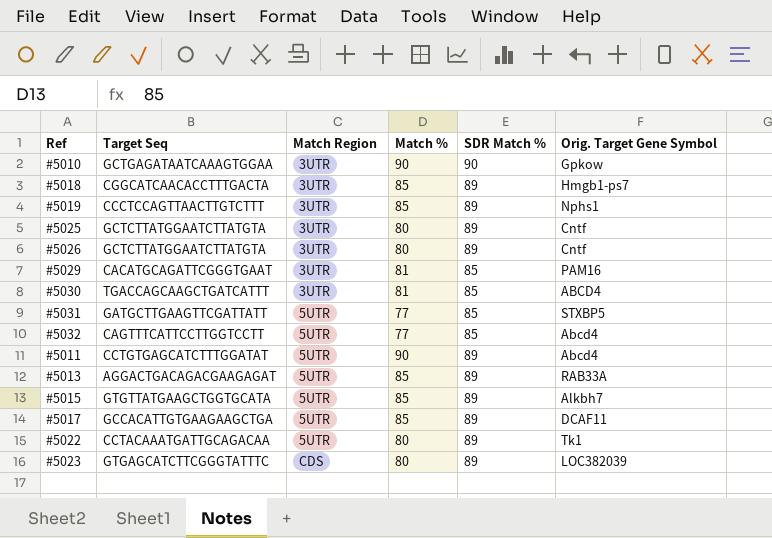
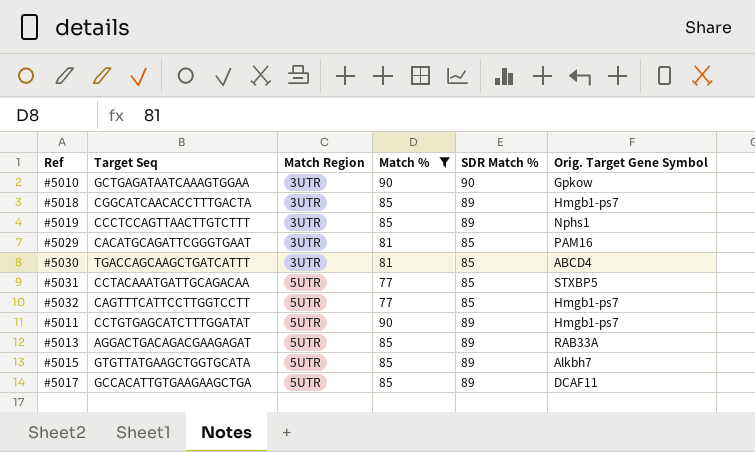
filter: none -> Match % != 80
#5031 | Target Seq: GATGCTTGAAGTTCGATTATT -> CCTACAAATGATTGCAGACAA
#5032 | Orig. Target Gene Symbol: Abcd4 -> Hmgb1-ps7
#5011 | Orig. Target Gene Symbol: Abcd4 -> Hmgb1-ps7

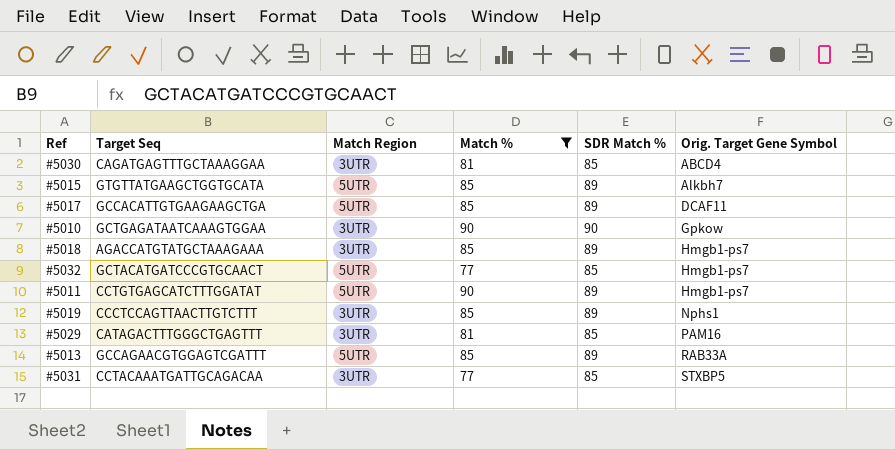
row order: Match Region ascending -> Orig. Target Gene Symbol ascending
#5030 | Target Seq: TGACCAGCAAGCTGATCATTT -> CAGATGAGTTTGCTAAAGGAA
#5018 | Target Seq: CGGCATCAACACCTTTGACTA -> AGACCATGTATGCTAAAGAAA
#5032 | Target Seq: CAGTTTCATTCCTTGGTCCTT -> GCTACATGATCCCGTGCAACT
#5029 | Target Seq: CACATGCAGATTCGGGTGAAT -> CATAGACTTTGGGCTGAGTTT
#5013 | Target Seq: AGGACTGACAGACGAAGAGAT -> GCCAGAACGTGGAGTCGATTT
#5031 | Match Region: 5UTR -> 3UTR

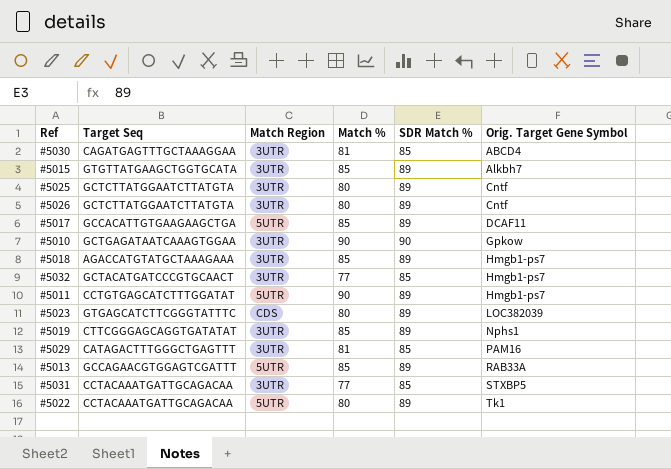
filter: Match % != 80 -> none
#5015 | Match Region: 5UTR -> 3UTR
#5032 | Match Region: 5UTR -> 3UTR
#5019 | Target Seq: CCCTCCAGTTAACTTGTCTTT -> CTTCGGGAGCAGGTGATATAT

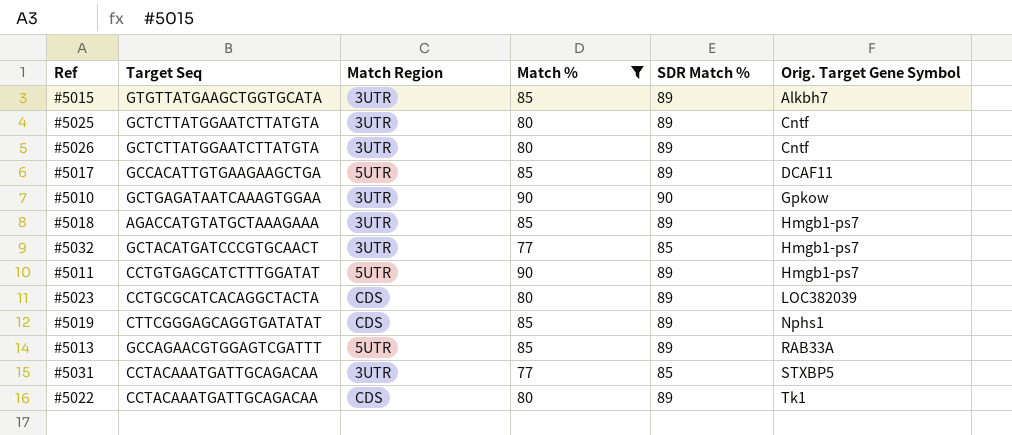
filter: none -> Match % != 81
#5023 | Target Seq: GTGAGCATCTTCGGGTATTTC -> CCTGCGCATCACAGGCTACTA
#5019 | Match Region: 3UTR -> CDS
#5022 | Match Region: 5UTR -> CDS

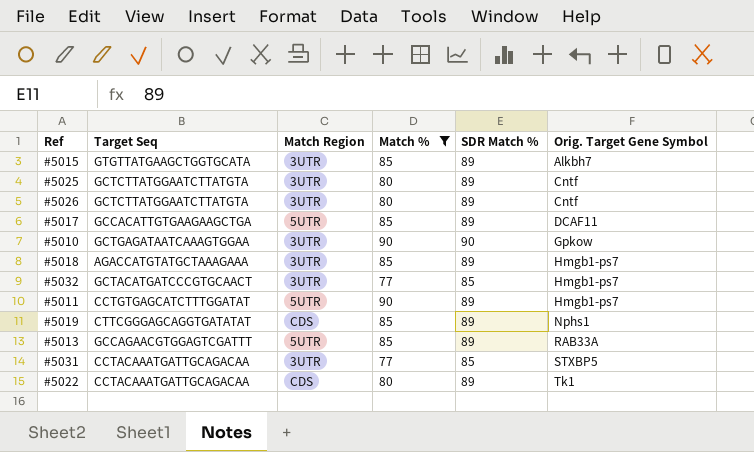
row #5023: CCTGCGCATCACAGGCTACTA | CDS | 80 | 89 | LOC382039 -> none

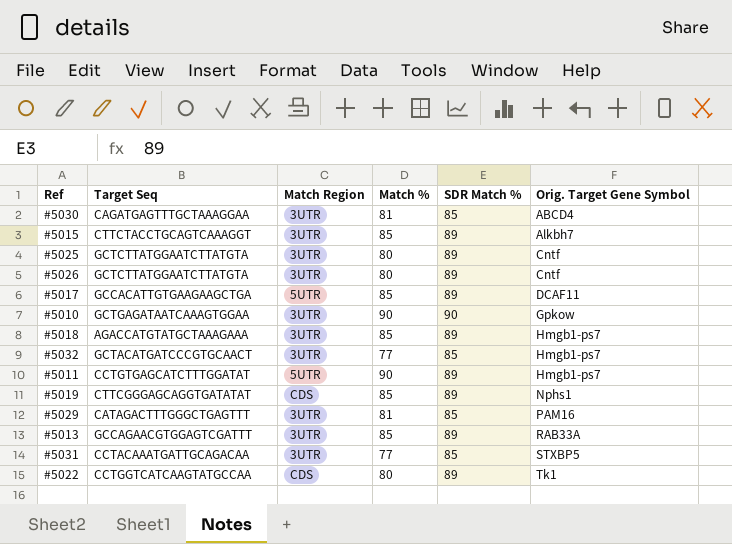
filter: Match % != 81 -> none
#5015 | Target Seq: GTGTTATGAAGCTGGTGCATA -> CTTCTACCTGCAGTCAAAGGT
#5013 | Match Region: 5UTR -> 3UTR
#5022 | Target Seq: CCTACAAATGATTGCAGACAA -> CCTGGTCATCAAGTATGCCAA

